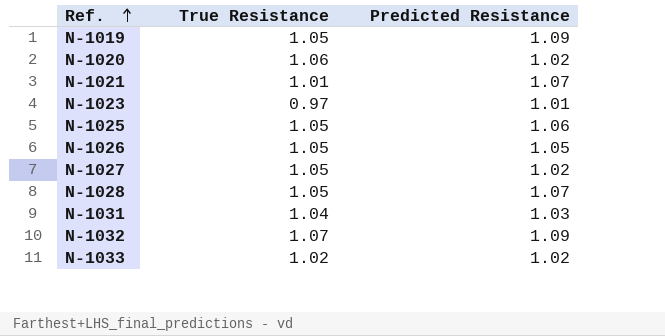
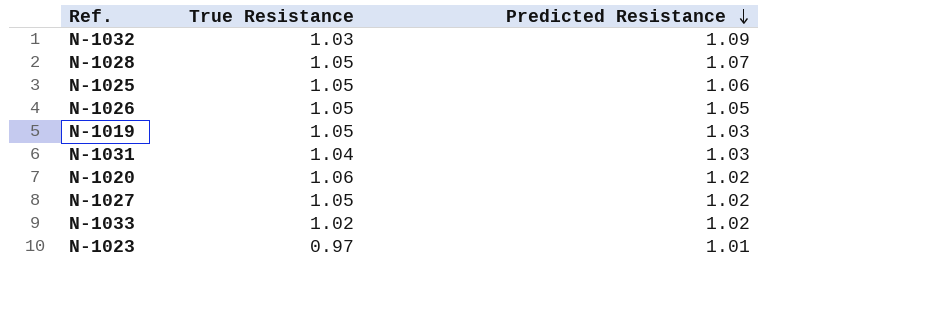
row order: Ref. ascending -> Predicted Resistance descending
row N-1021: 1.01 | 1.07 -> none
N-1032 | True Resistance: 1.07 -> 1.03
N-1019 | Predicted Resistance: 1.09 -> 1.03

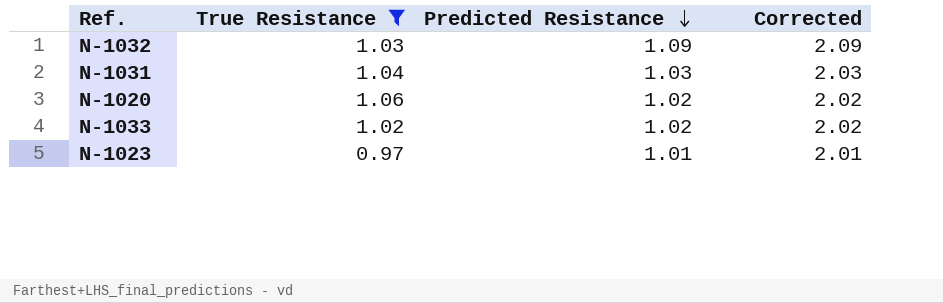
filter: none -> True Resistance != 1.05
column Corrected | formula: none -> [Predicted Resistance] + 1

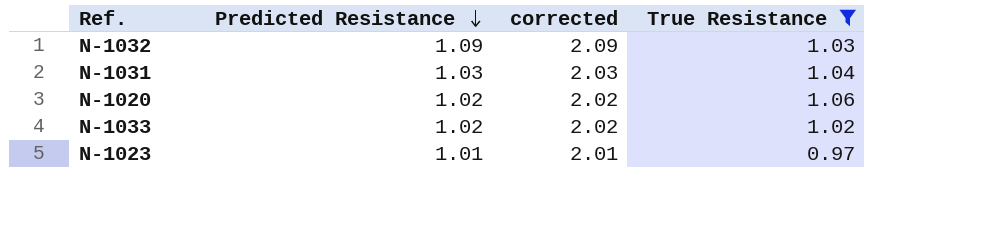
column name: Corrected -> corrected
column True Resistance | position: 2 -> 4

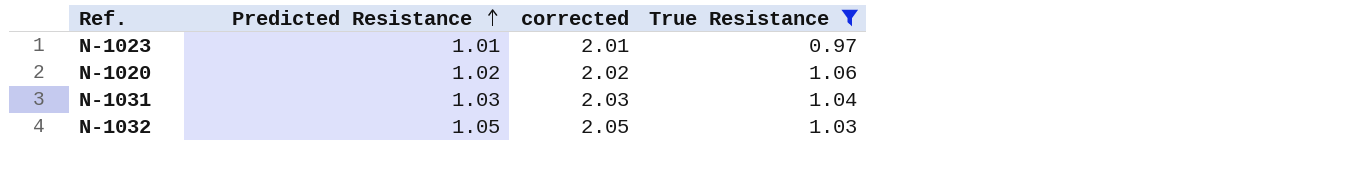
row order: Predicted Resistance descending -> Predicted Resistance ascending
row N-1033: 1.02 | 2.02 | 1.02 -> none
N-1032 | Predicted Resistance: 1.09 -> 1.05
N-1032 | corrected: 2.09 -> 2.05

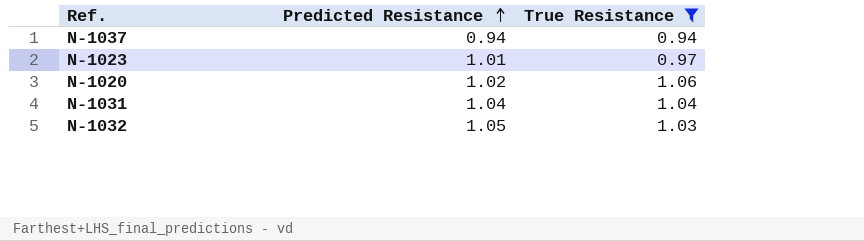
column corrected | formula: [Predicted Resistance] + 1 -> none
row N-1037: none -> 0.94 | 0.94
N-1031 | Predicted Resistance: 1.03 -> 1.04

